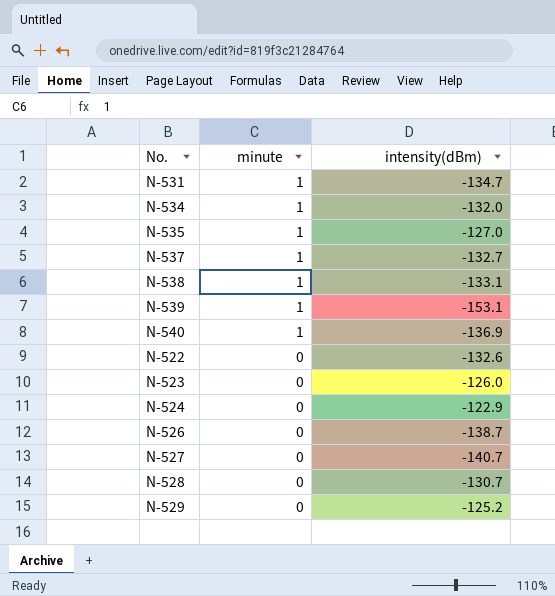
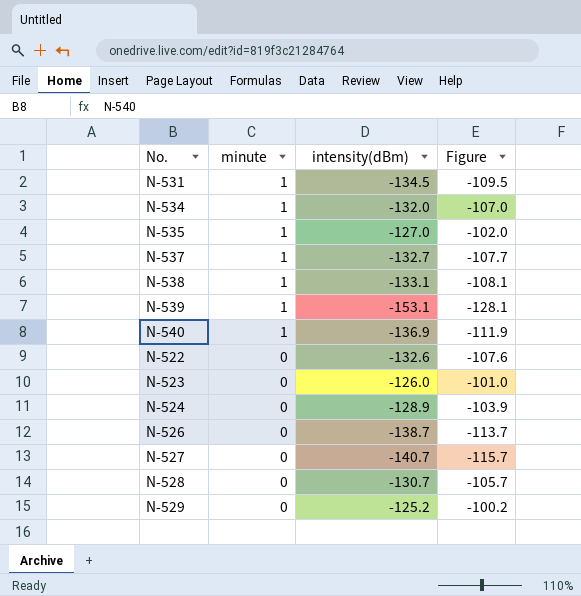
column Figure | formula: none -> [intensity(dBm)] + 25
N-531 | intensity(dBm): -134.7 -> -134.5
N-524 | intensity(dBm): -122.9 -> -128.9

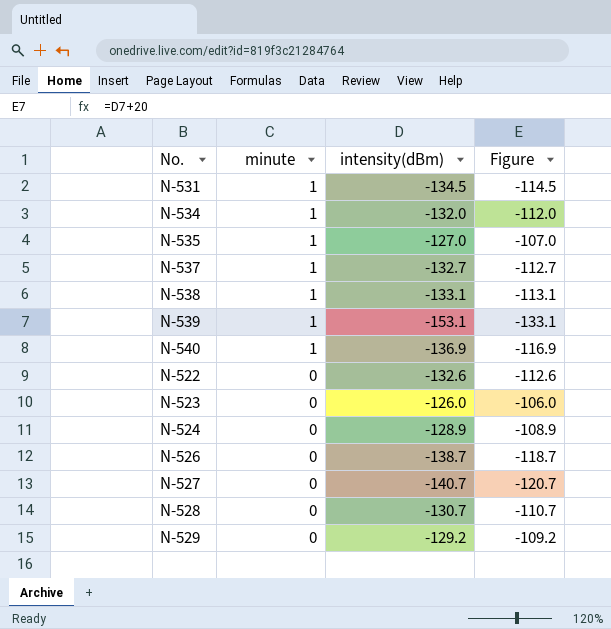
column Figure | formula: [intensity(dBm)] + 25 -> [intensity(dBm)] + 20
N-529 | intensity(dBm): -125.2 -> -129.2

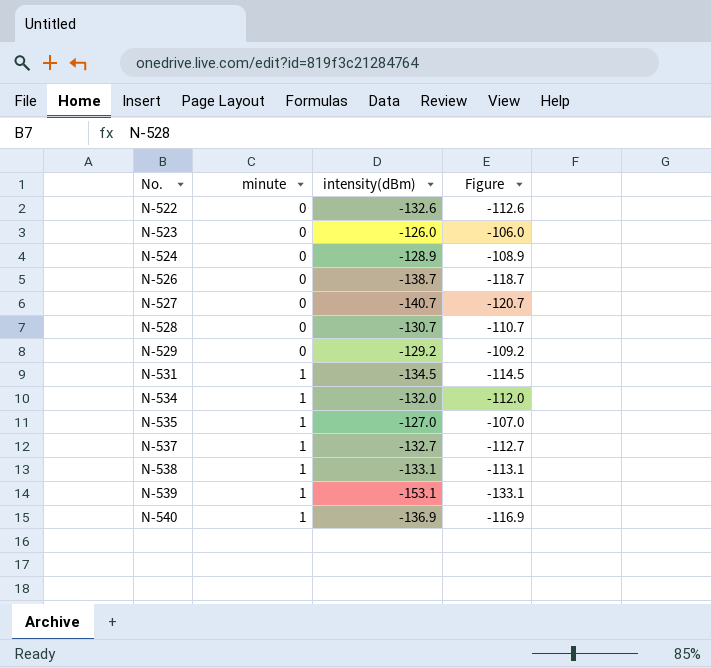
row order: minute descending -> No. ascending

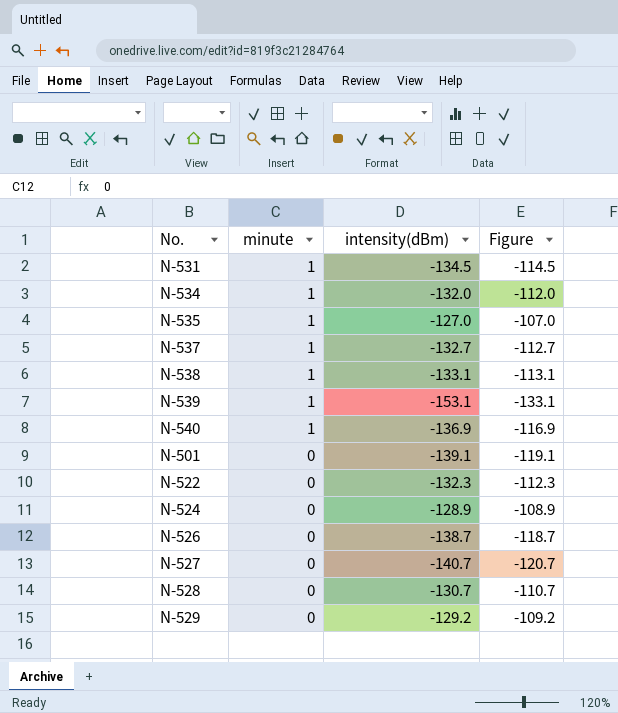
row order: No. ascending -> minute descending
row N-523: 0 | -126.0 | -106.0 -> none
row N-501: none -> 0 | -139.1 | -119.1
N-522 | intensity(dBm): -132.6 -> -132.3
N-522 | Figure: -112.6 -> -112.3

